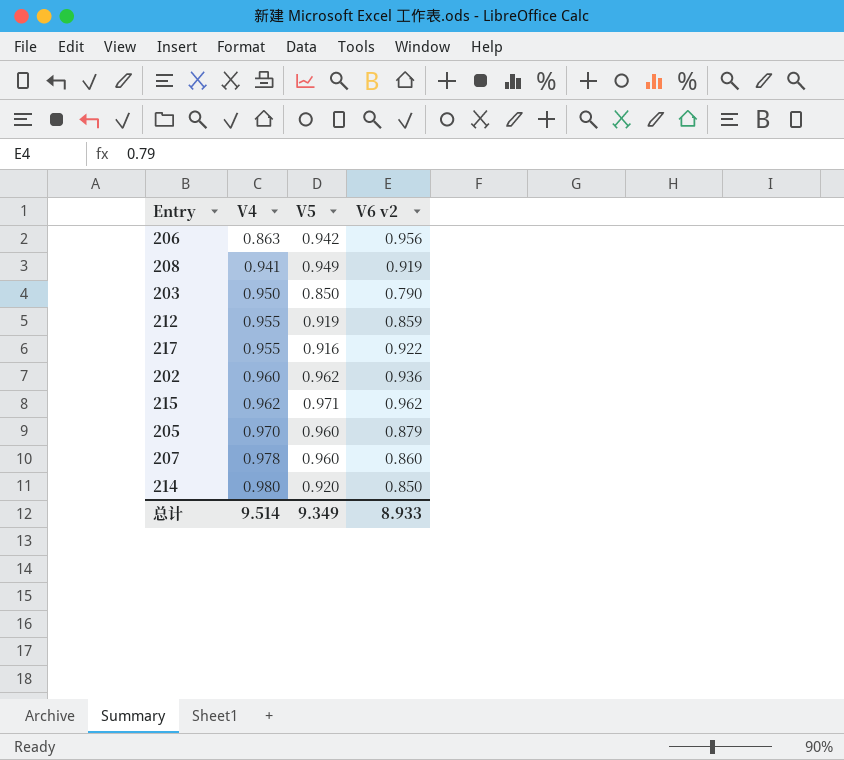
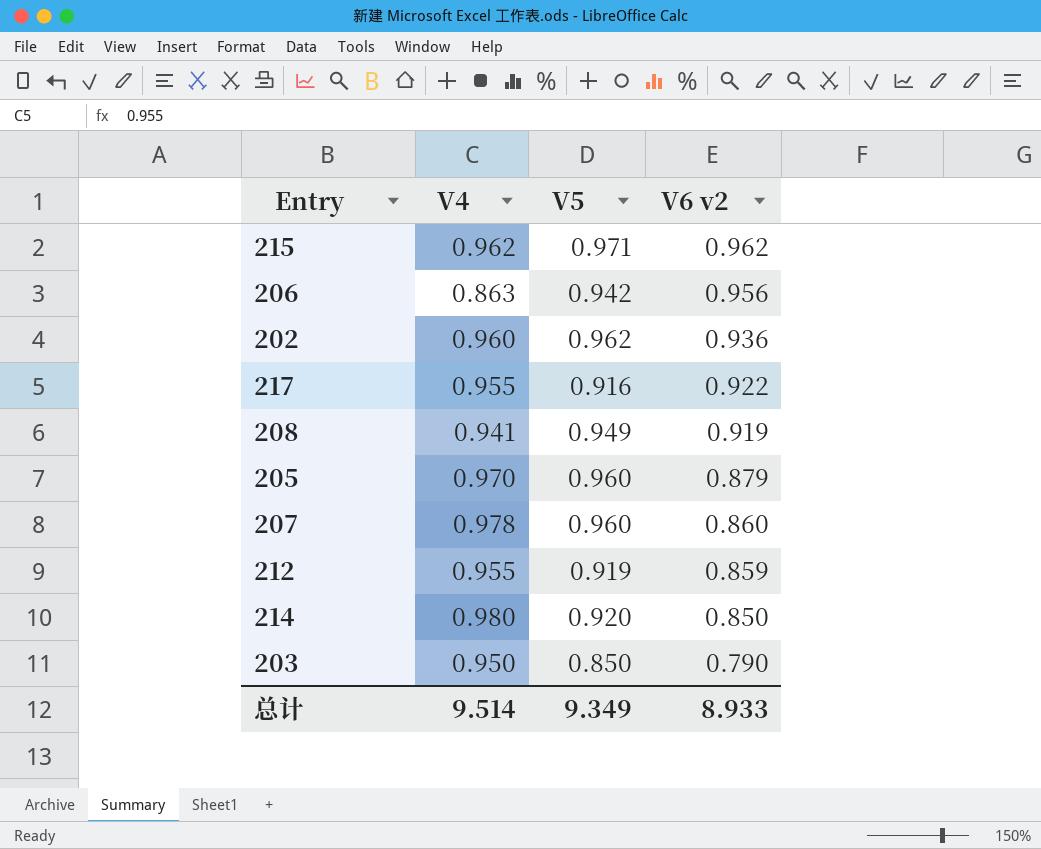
row order: V4 ascending -> V6 v2 descending

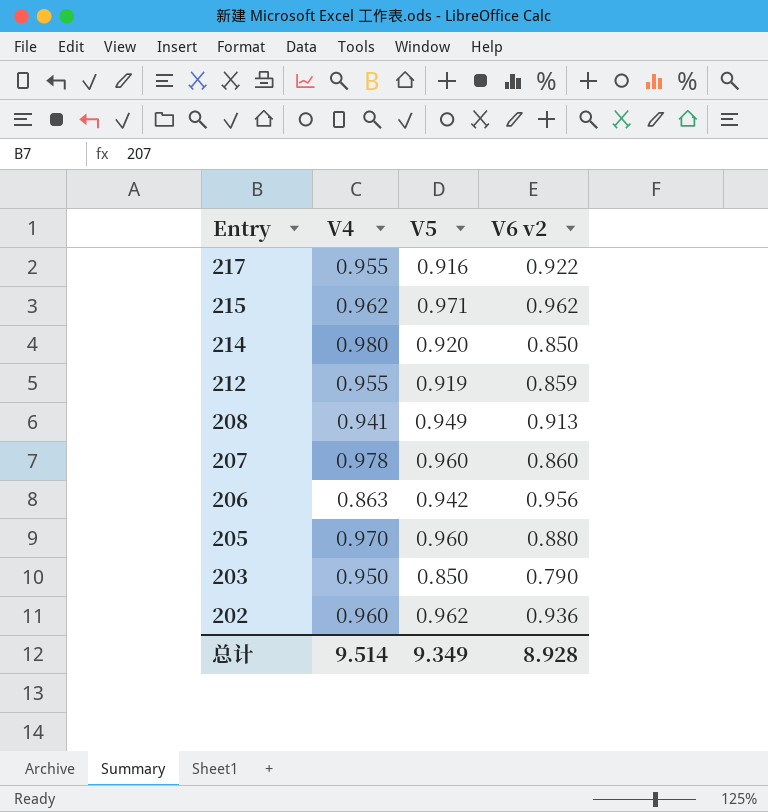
row order: V6 v2 descending -> Entry descending
208 | V6 v2: 0.919 -> 0.913
205 | V6 v2: 0.879 -> 0.880
总计 | V6 v2: 8.933 -> 8.928

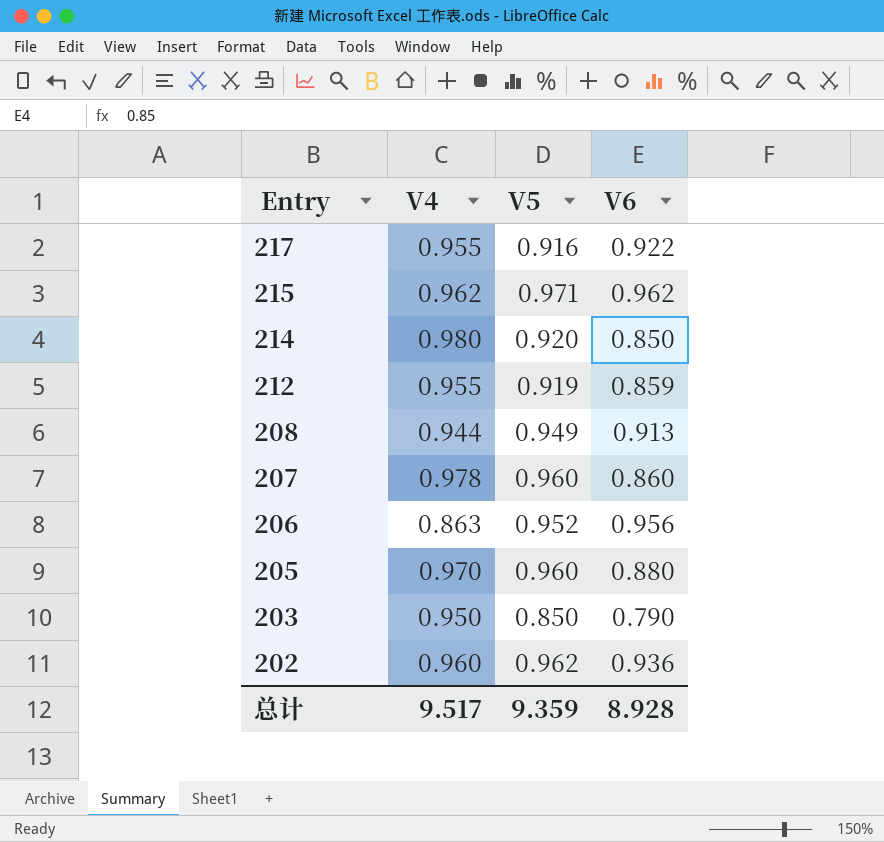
column name: V6 v2 -> V6
208 | V4: 0.941 -> 0.944
206 | V5: 0.942 -> 0.952
总计 | V4: 9.514 -> 9.517
总计 | V5: 9.349 -> 9.359

